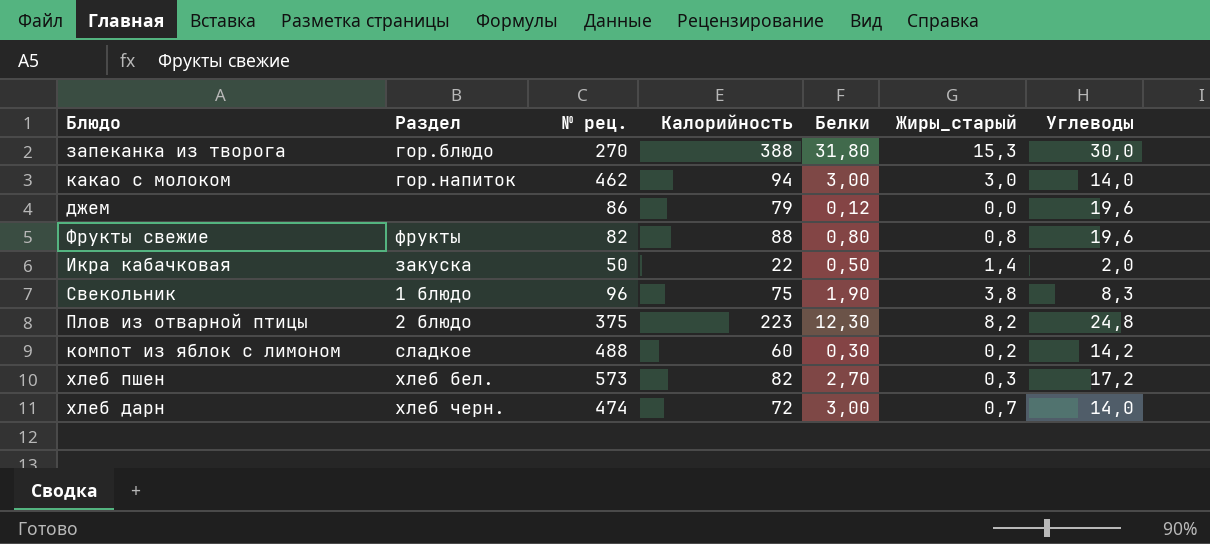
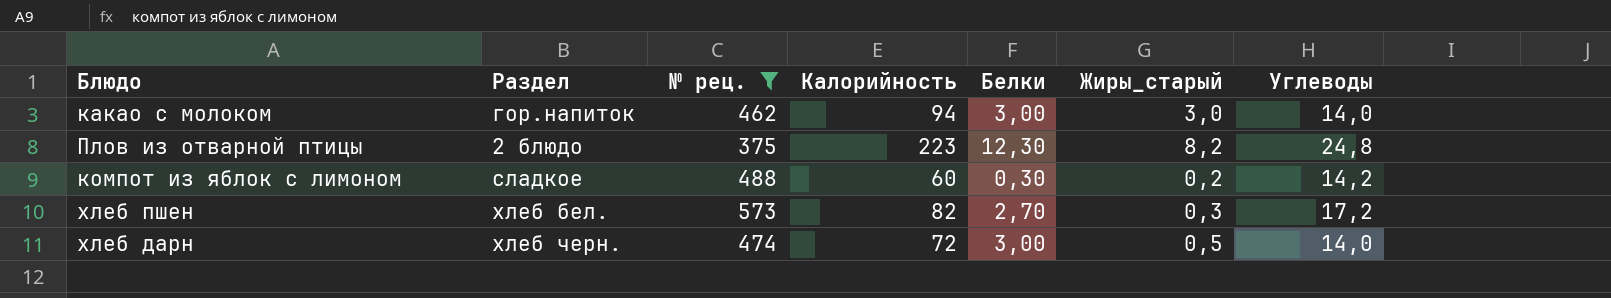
filter: none -> № рец. >= 375
хлеб дарн | Жиры_старый: 0,7 -> 0,5

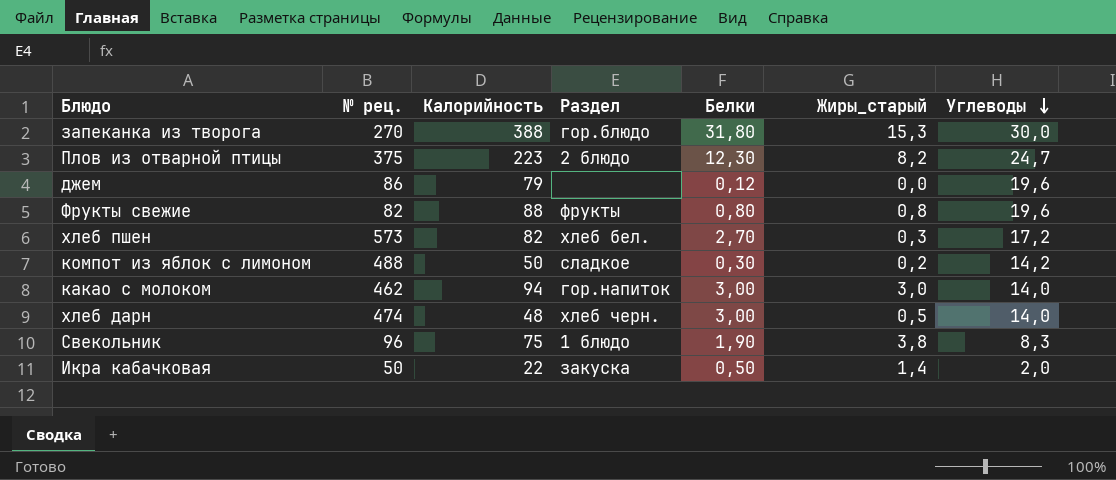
filter: № рец. >= 375 -> none
row order: none -> Углеводы descending
column Раздел | position: 2 -> 4
Плов из отварной птицы | Углеводы: 24,8 -> 24,7
компот из яблок с лимоном | Калорийность: 60 -> 50
хлеб дарн | Калорийность: 72 -> 48

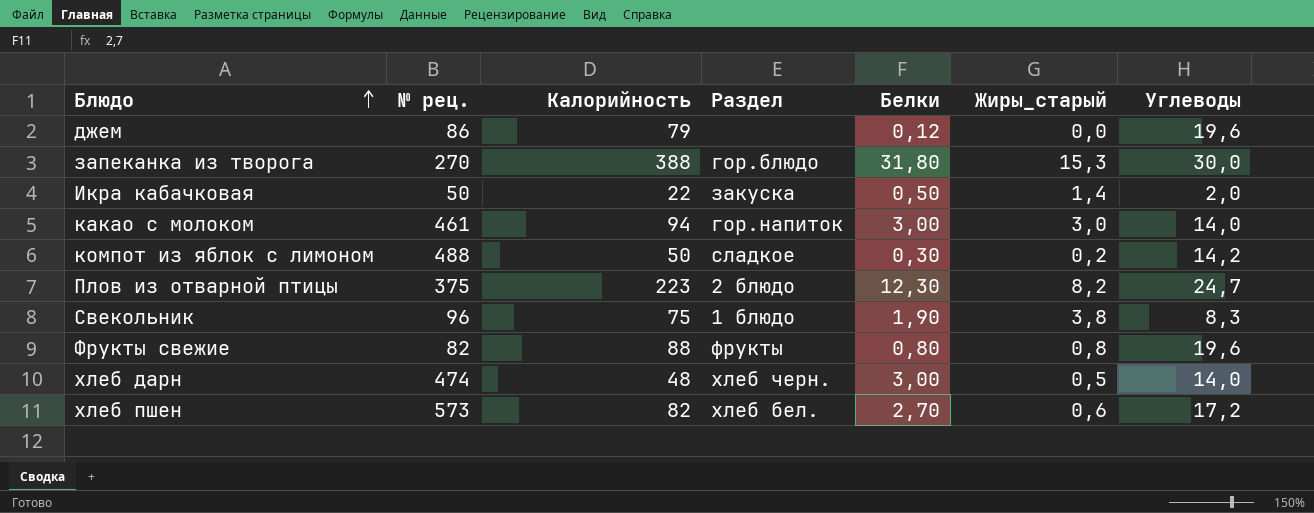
row order: Углеводы descending -> Блюдо ascending
какао с молоком | № рец.: 462 -> 461
хлеб пшен | Жиры_старый: 0,3 -> 0,6

